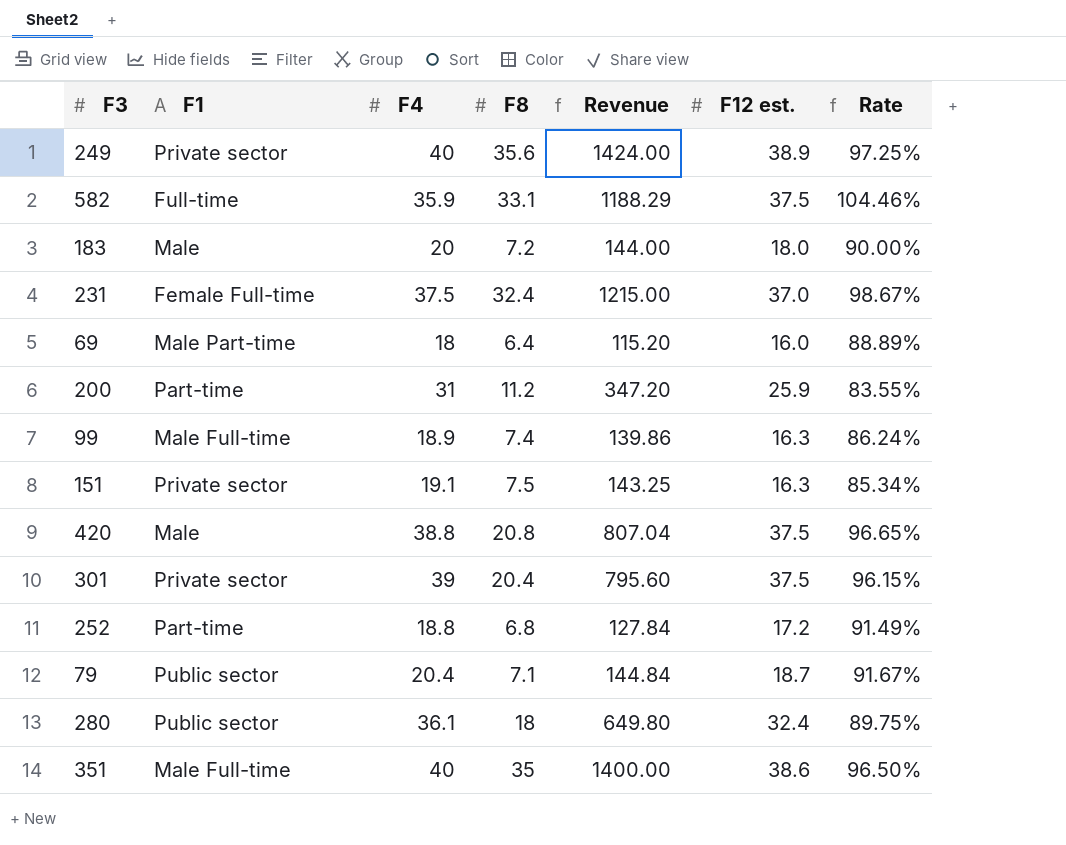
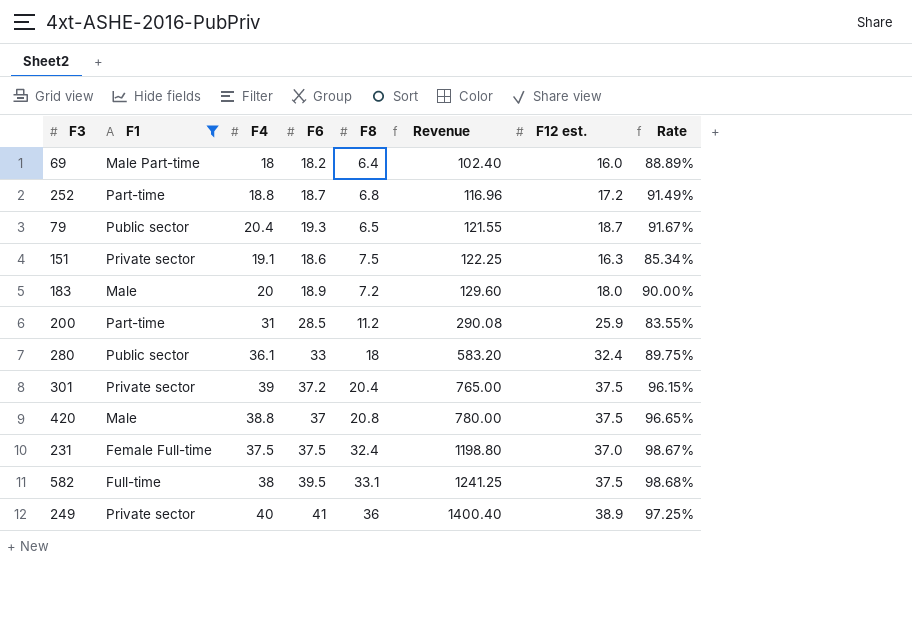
filter: none -> F1 != Male Full-time
row order: none -> Revenue ascending
column F6 | position: none -> 4
column Revenue | formula: [F4] * [F8] -> [F8] * [F12 est.]
79 | F8: 7.1 -> 6.5
582 | F4: 35.9 -> 38
582 | Rate: 104.46% -> 98.68%
249 | F8: 35.6 -> 36

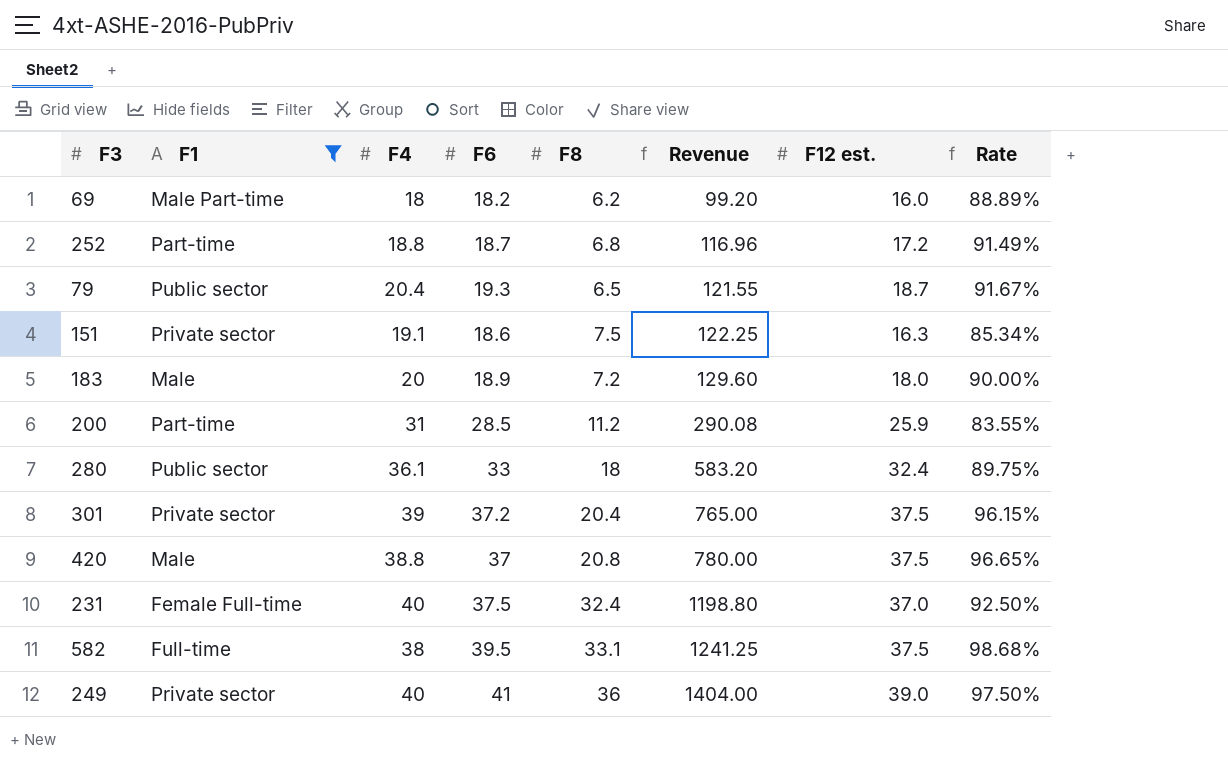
69 | F8: 6.4 -> 6.2
69 | Revenue: 102.40 -> 99.20
231 | F4: 37.5 -> 40
231 | Rate: 98.67% -> 92.50%
249 | Revenue: 1400.40 -> 1404.00
249 | F12 est.: 38.9 -> 39.0
249 | Rate: 97.25% -> 97.50%

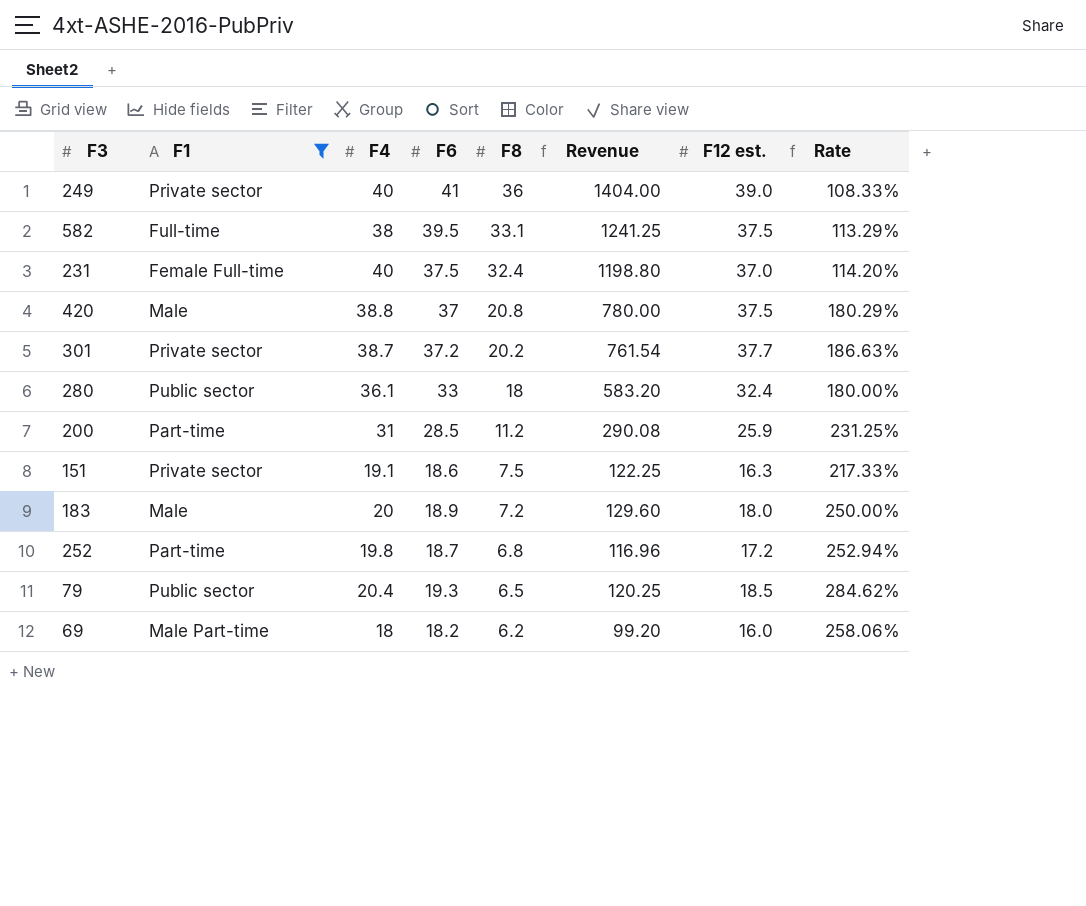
row order: Revenue ascending -> F8 descending
column Rate | formula: [F12 est.] / [F4] -> [F12 est.] / [F8]
301 | F4: 39 -> 38.7
301 | F8: 20.4 -> 20.2
301 | Revenue: 765.00 -> 761.54
301 | F12 est.: 37.5 -> 37.7
252 | F4: 18.8 -> 19.8
79 | Revenue: 121.55 -> 120.25
79 | F12 est.: 18.7 -> 18.5

